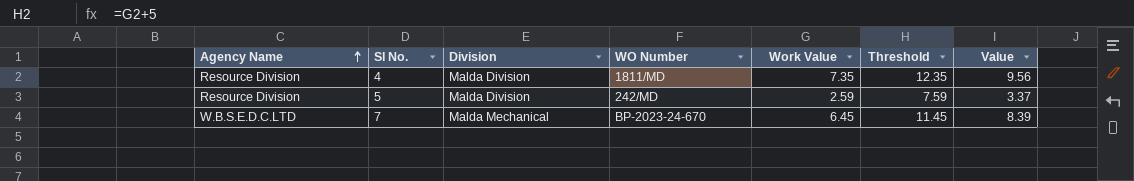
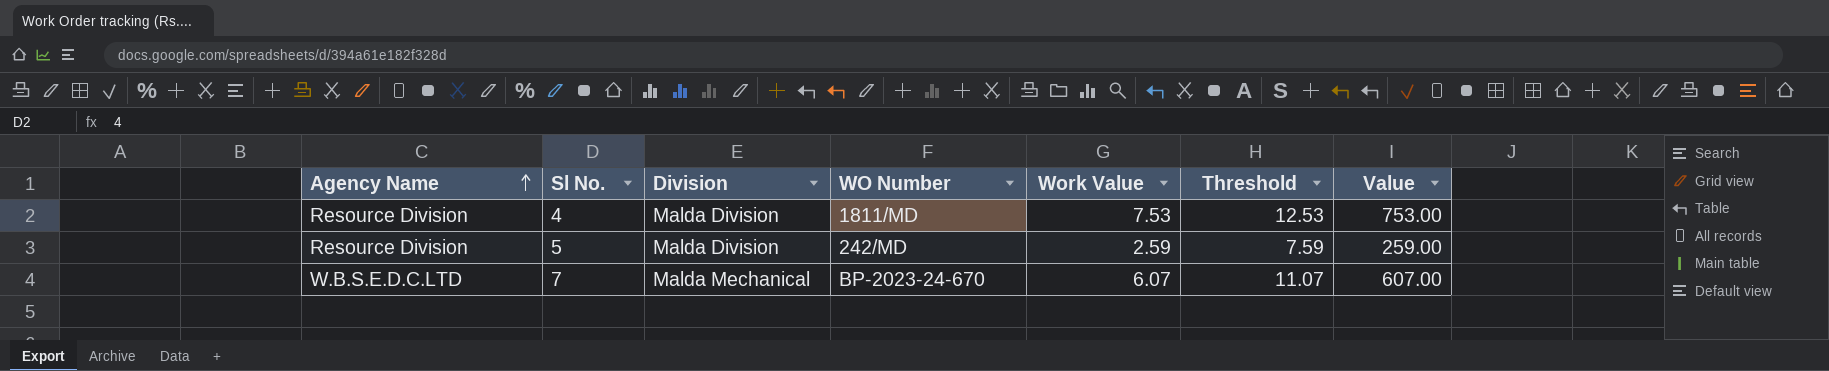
column Value | formula: [Work Value] * 1.3 -> [Work Value] * 100
4 | Work Value: 7.35 -> 7.53
4 | Threshold: 12.35 -> 12.53
7 | Work Value: 6.45 -> 6.07
7 | Threshold: 11.45 -> 11.07

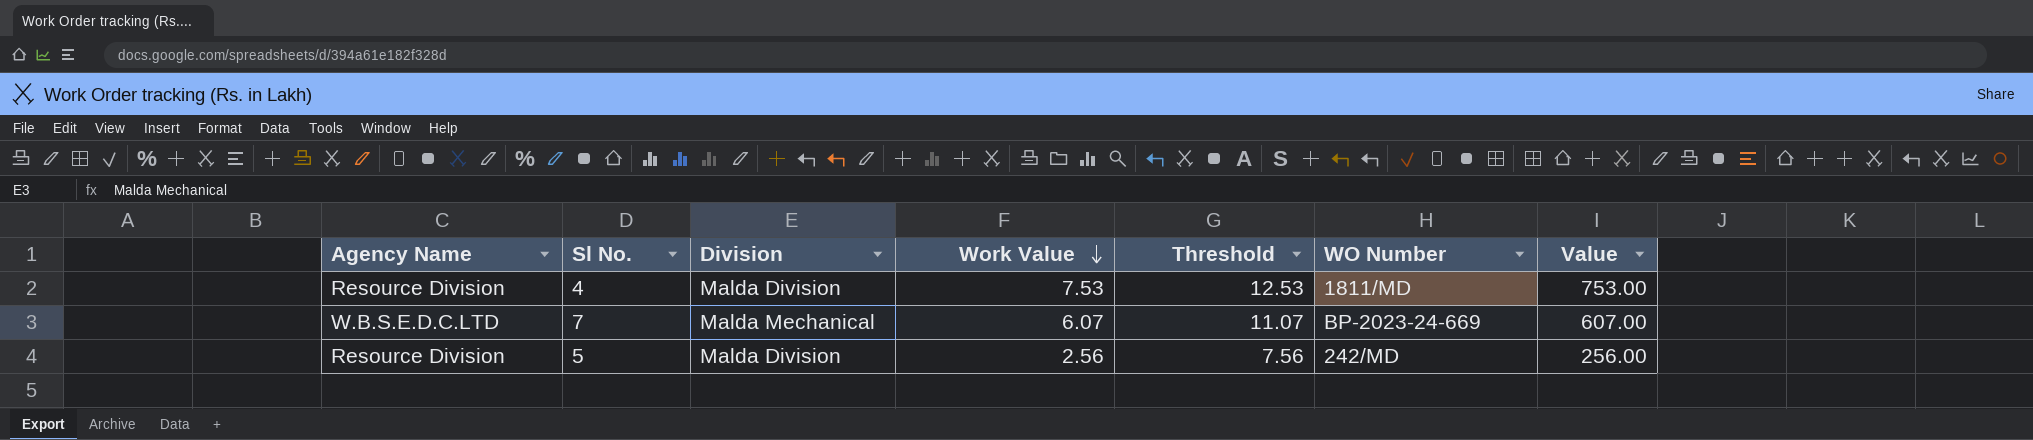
row order: Agency Name ascending -> Work Value descending
column WO Number | position: 4 -> 6
7 | WO Number: BP-2023-24-670 -> BP-2023-24-669
5 | Work Value: 2.59 -> 2.56
5 | Threshold: 7.59 -> 7.56
5 | Value: 259.00 -> 256.00

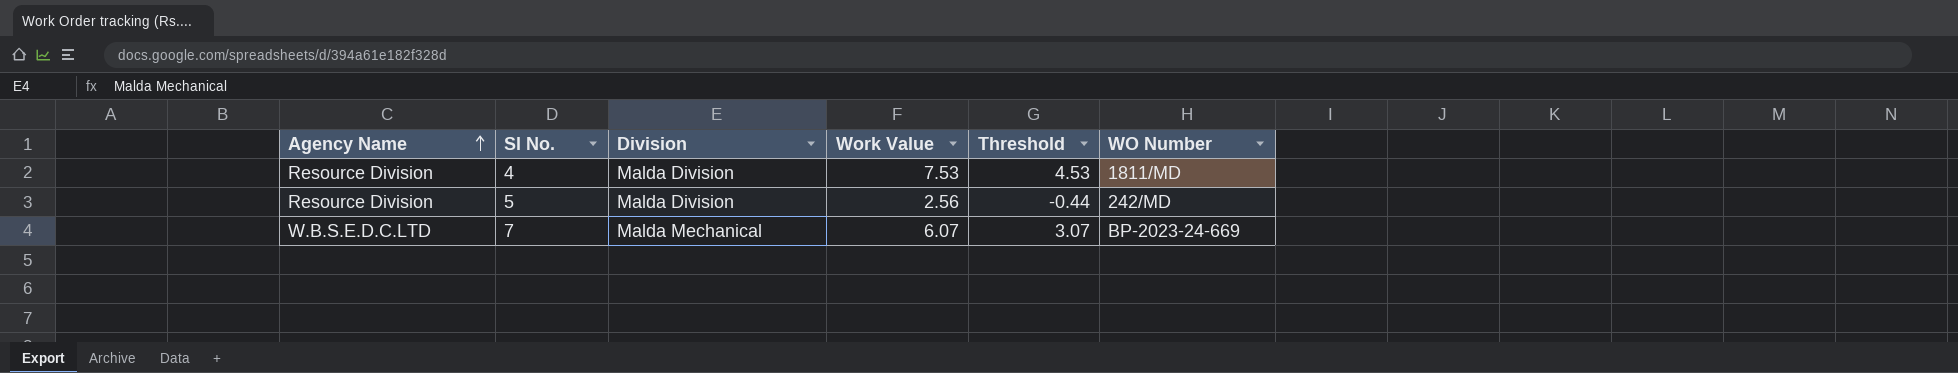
row order: Work Value descending -> Agency Name ascending
column Value | formula: [Work Value] * 100 -> none
column Threshold | formula: [Work Value] + 5 -> [Work Value] - 3

